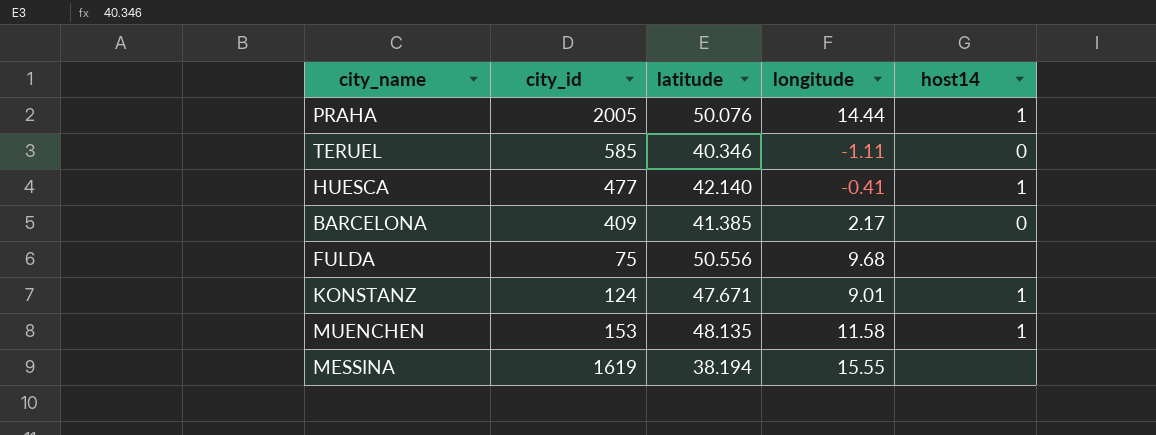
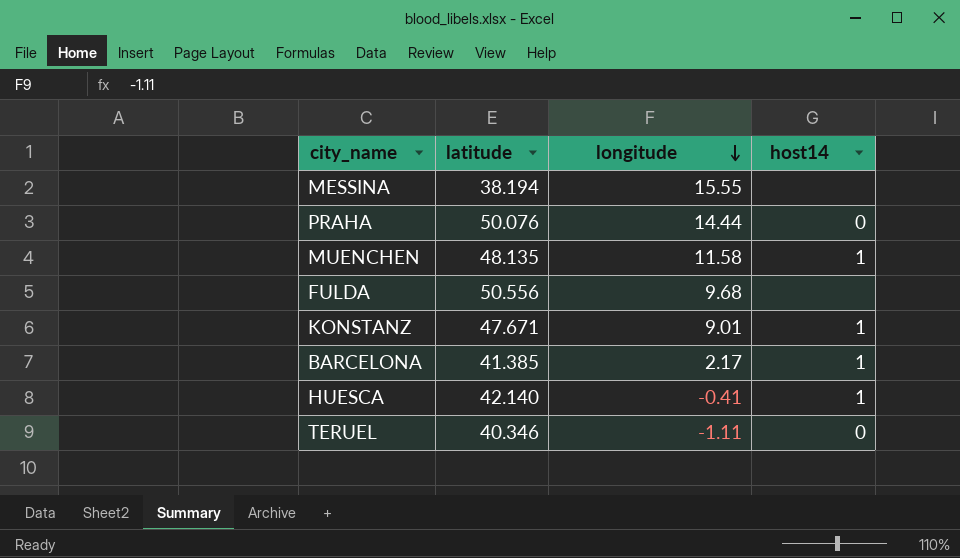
row order: none -> longitude descending
column city_id | position: 2 -> none
PRAHA | host14: 1 -> 0
BARCELONA | host14: 0 -> 1

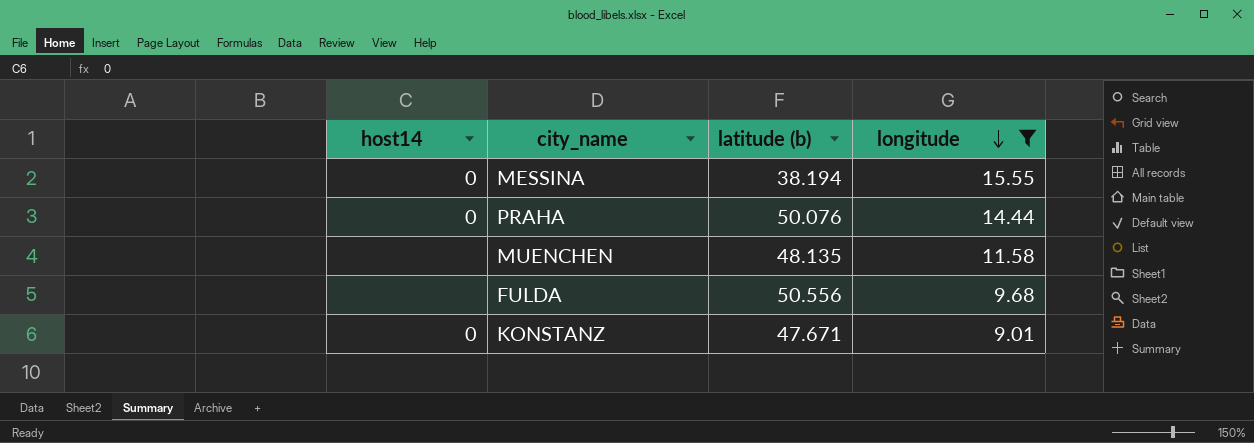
filter: none -> longitude >= 9.01
column host14 | position: 4 -> 1
column name: latitude -> latitude (b)
MESSINA | host14: none -> 0
MUENCHEN | host14: 1 -> none
KONSTANZ | host14: 1 -> 0

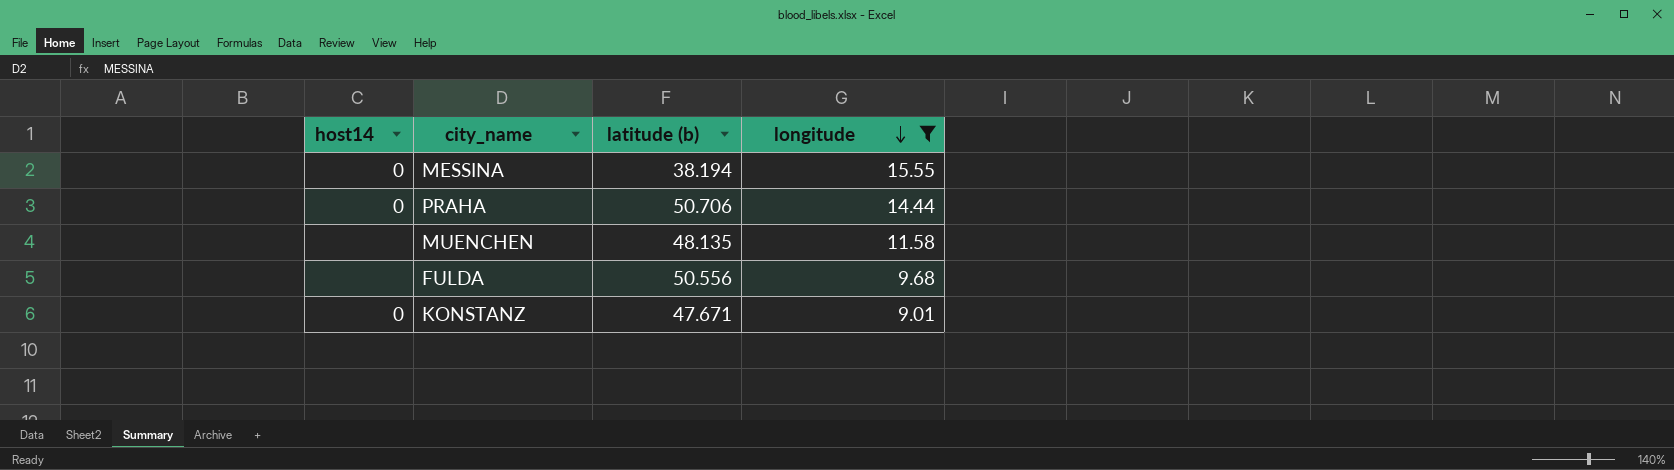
PRAHA | latitude (b): 50.076 -> 50.706

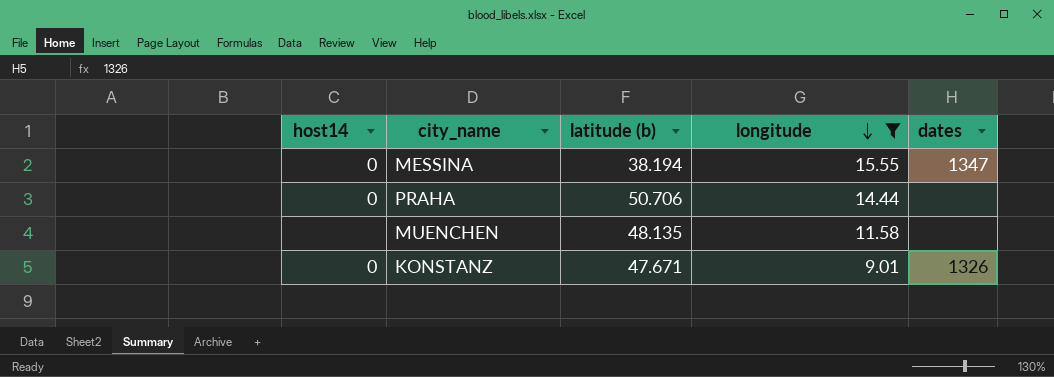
column dates | position: none -> 5
row FULDA: none | 50.556 | 9.68 -> none

